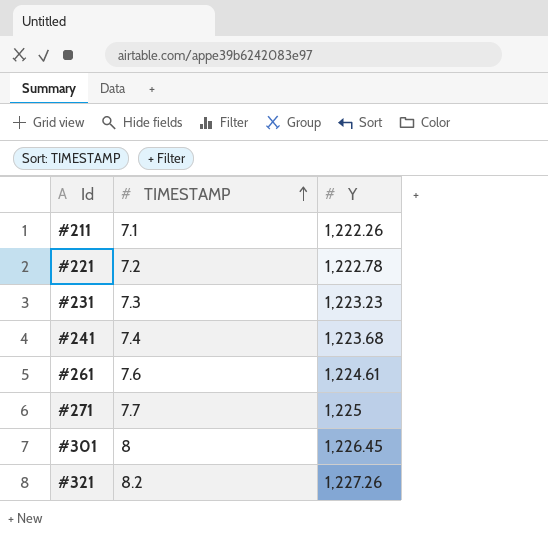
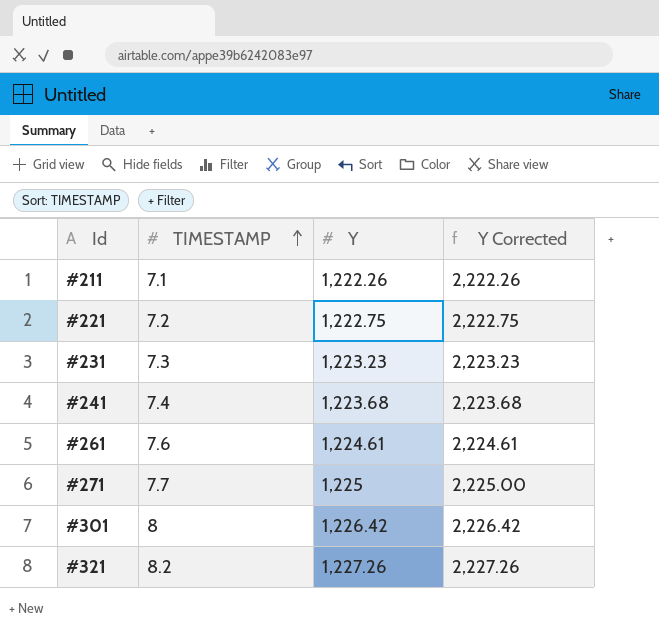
column Y Corrected | formula: none -> [Y] + 1000
#221 | Y: 1,222.78 -> 1,222.75
#301 | Y: 1,226.45 -> 1,226.42

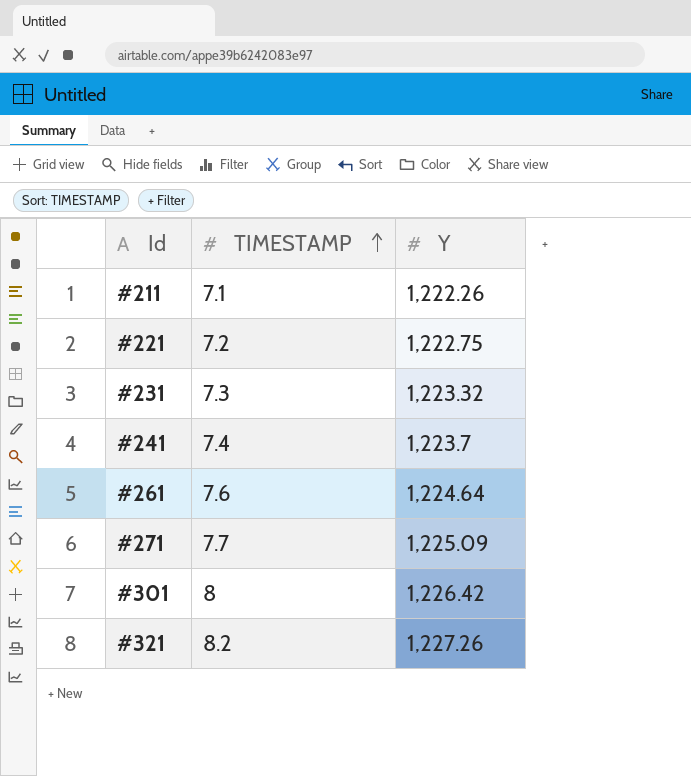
column Y Corrected | formula: [Y] + 1000 -> none
#231 | Y: 1,223.23 -> 1,223.32
#241 | Y: 1,223.68 -> 1,223.7
#261 | Y: 1,224.61 -> 1,224.64
#271 | Y: 1,225 -> 1,225.09

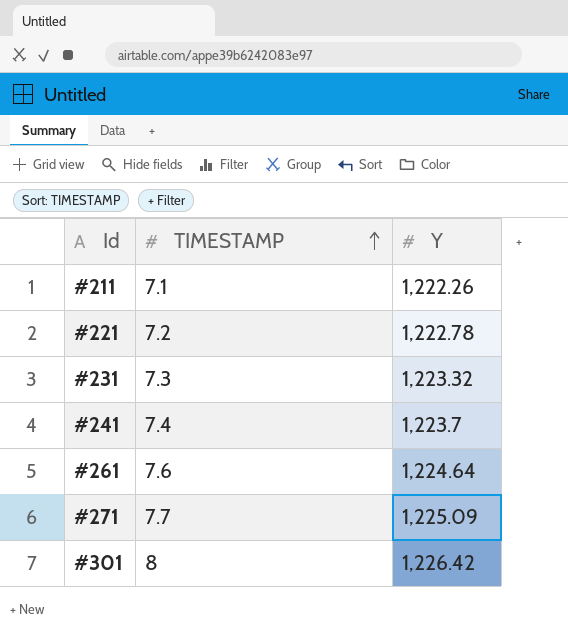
row #321: 8.2 | 1,227.26 -> none
#221 | Y: 1,222.75 -> 1,222.78

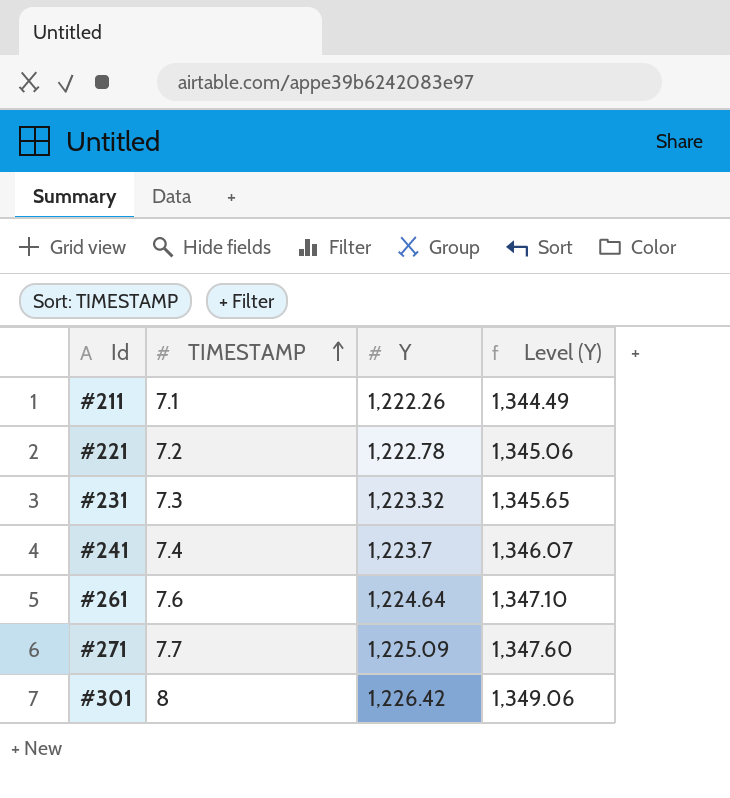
column Level (Y) | formula: none -> [Y] * 1.1

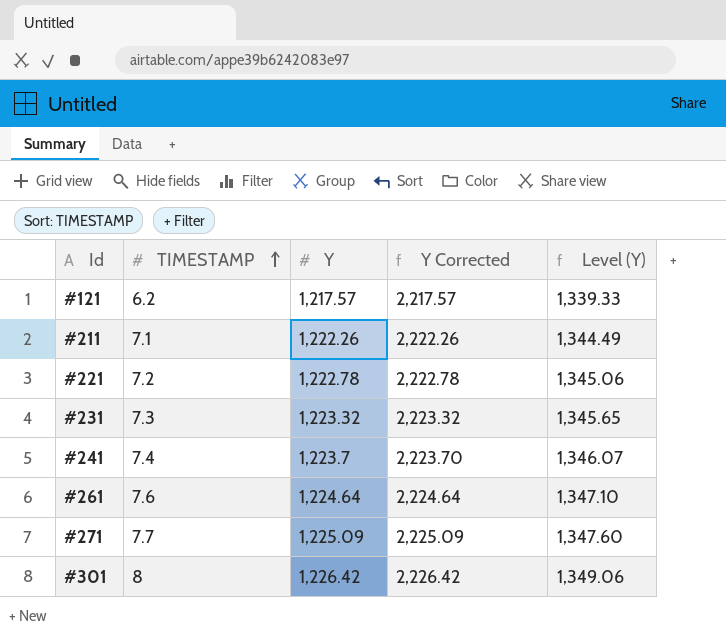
column Y Corrected | formula: none -> [Y] + 1000
row #121: none -> 6.2 | 1,217.57 | 2,217.57 | 1,339.33

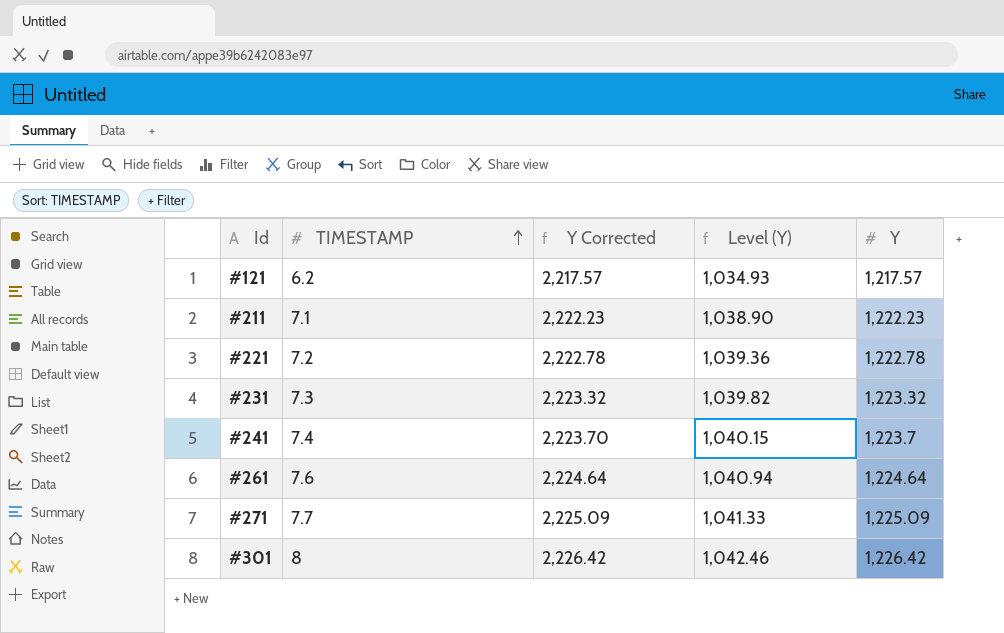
column Level (Y) | formula: [Y] * 1.1 -> [Y] * 0.85
column Y | position: 3 -> 5
#211 | Y Corrected: 2,222.26 -> 2,222.23
#211 | Y: 1,222.26 -> 1,222.23

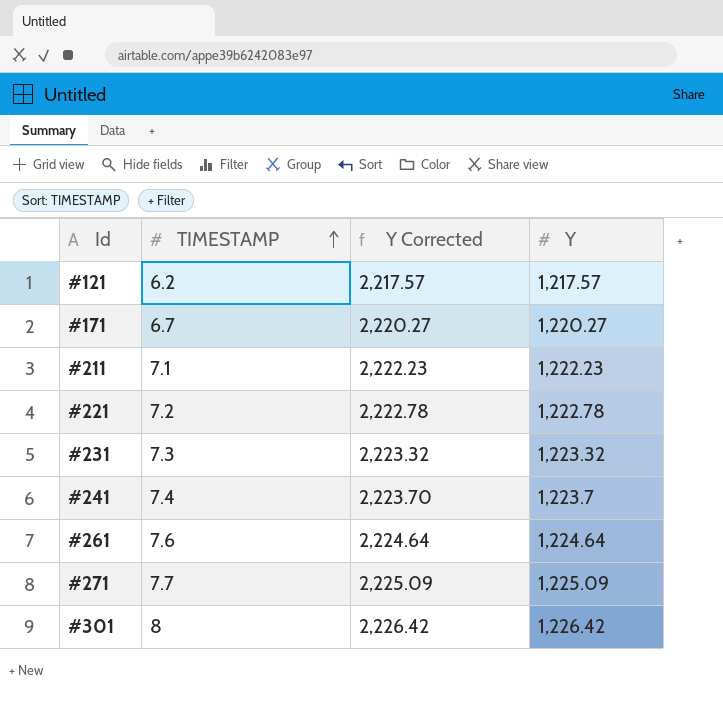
column Level (Y) | formula: [Y] * 0.85 -> none
row #171: none -> 6.7 | 2,220.27 | 1,220.27

